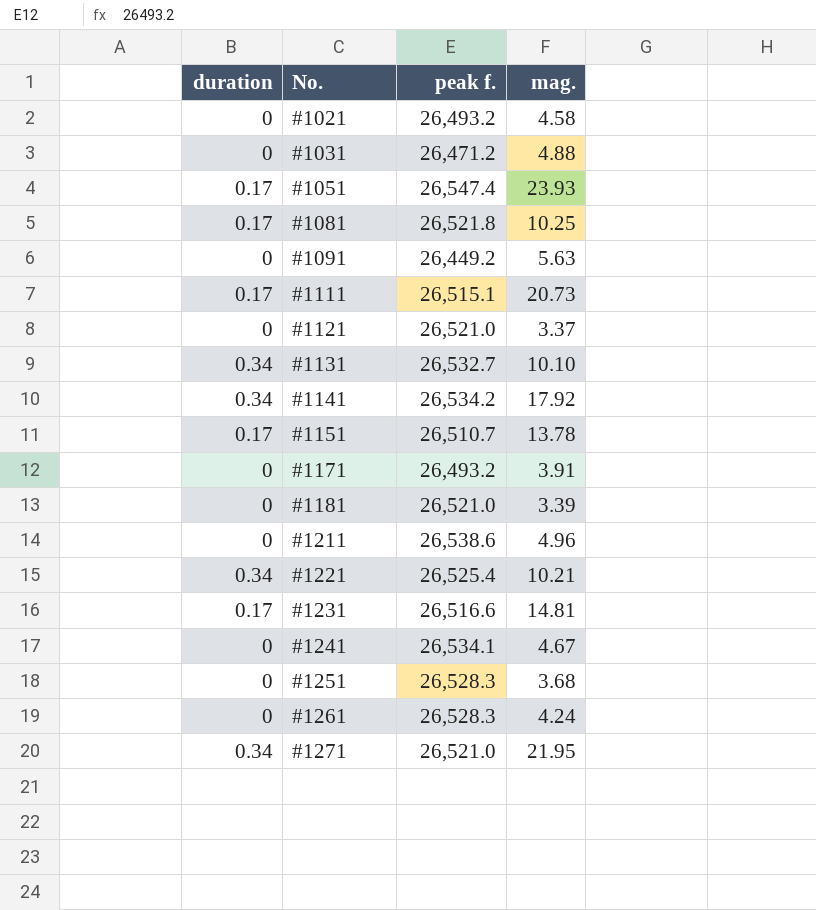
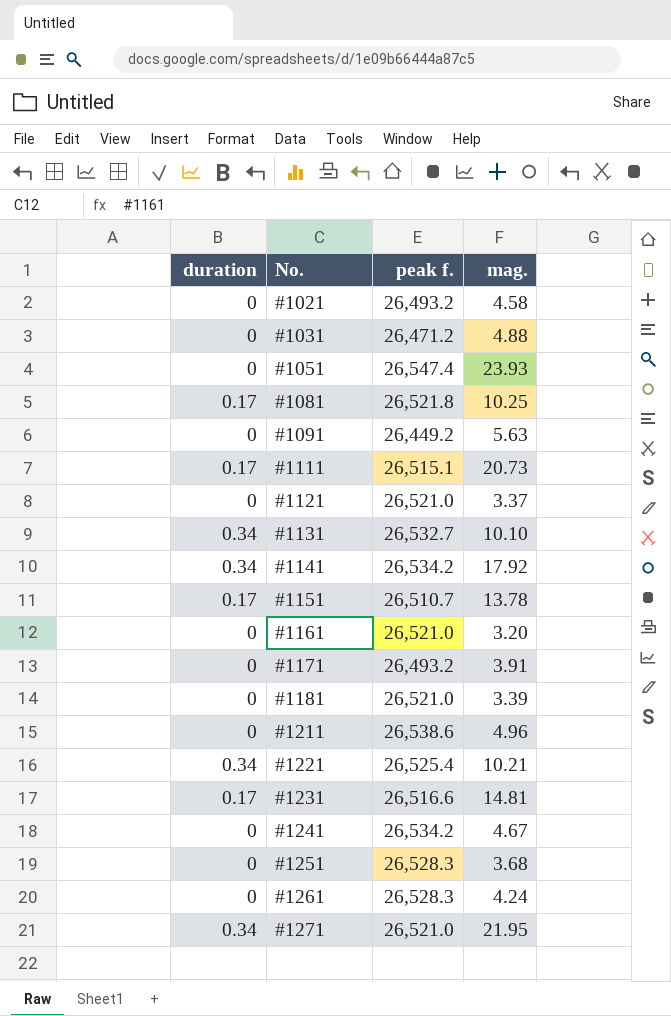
#1051 | duration: 0.17 -> 0
row #1161: none -> 0 | 26,521.0 | 3.20
#1241 | peak f.: 26,534.1 -> 26,534.2

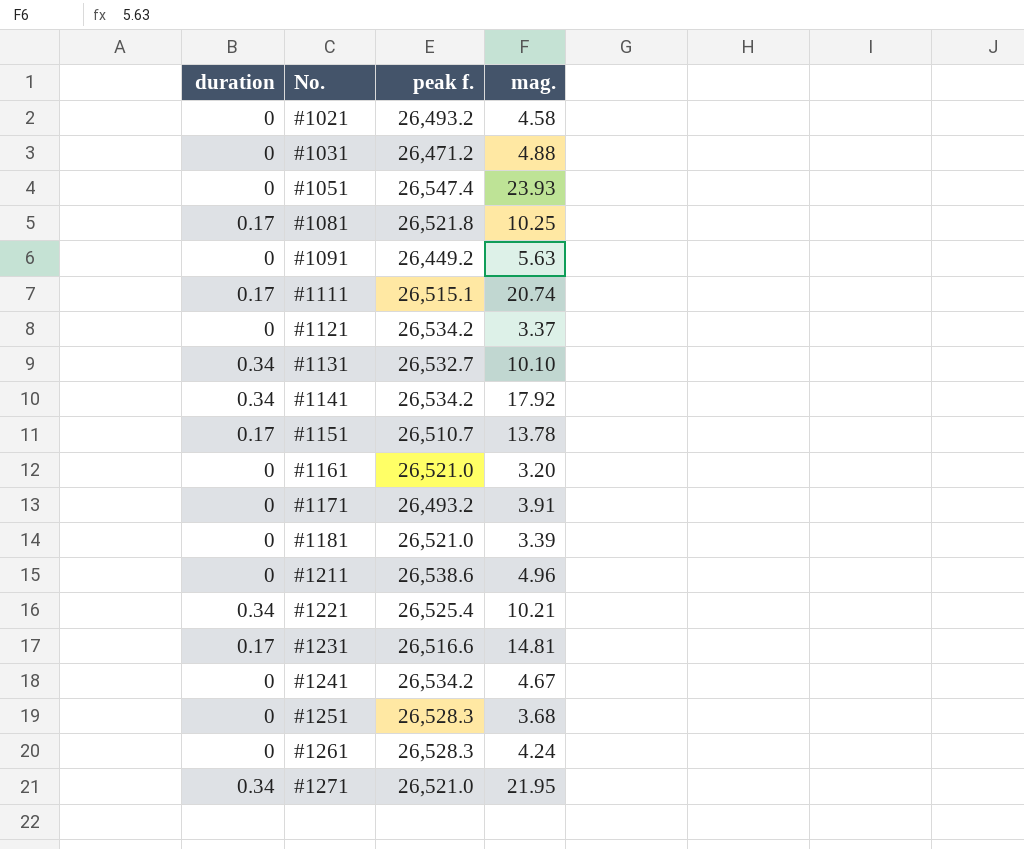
#1111 | mag.: 20.73 -> 20.74
#1121 | peak f.: 26,521.0 -> 26,534.2

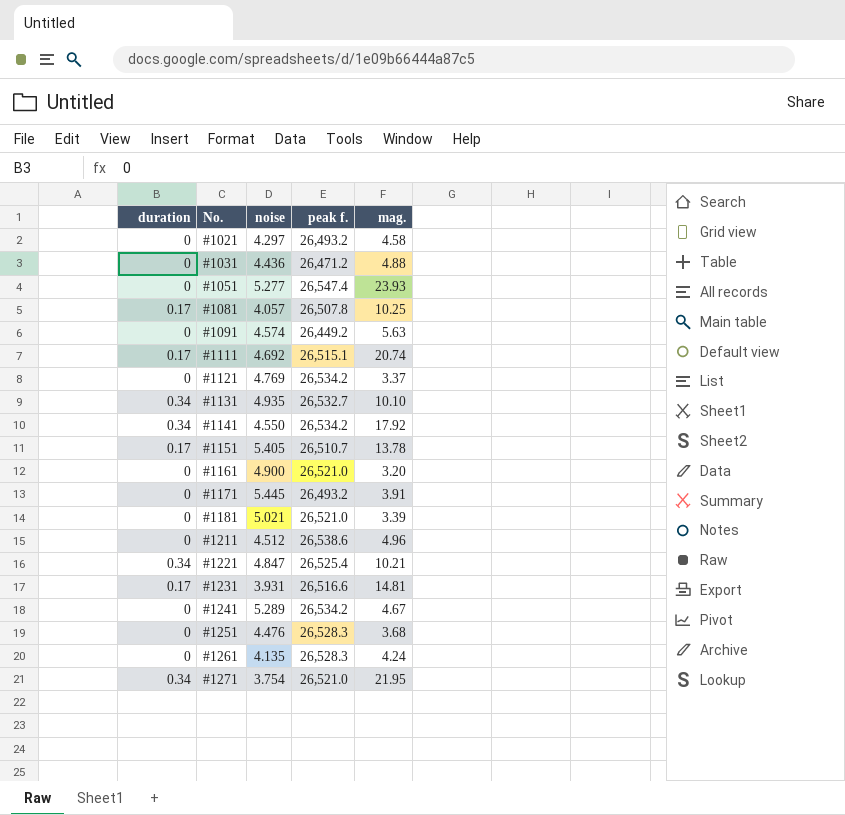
column noise | position: none -> 3
#1081 | peak f.: 26,521.8 -> 26,507.8

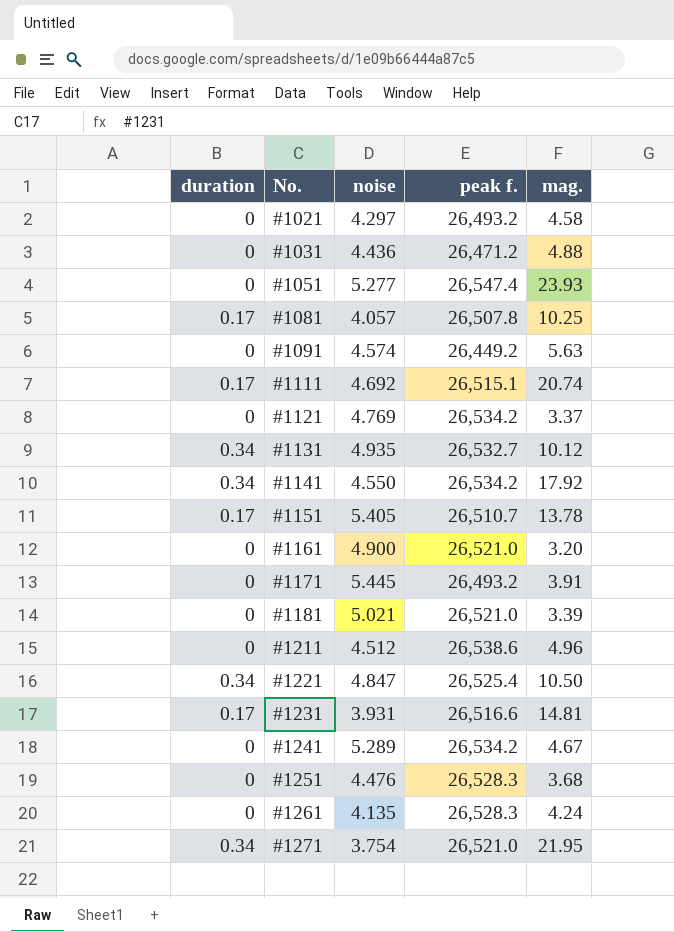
#1131 | mag.: 10.10 -> 10.12
#1221 | mag.: 10.21 -> 10.50

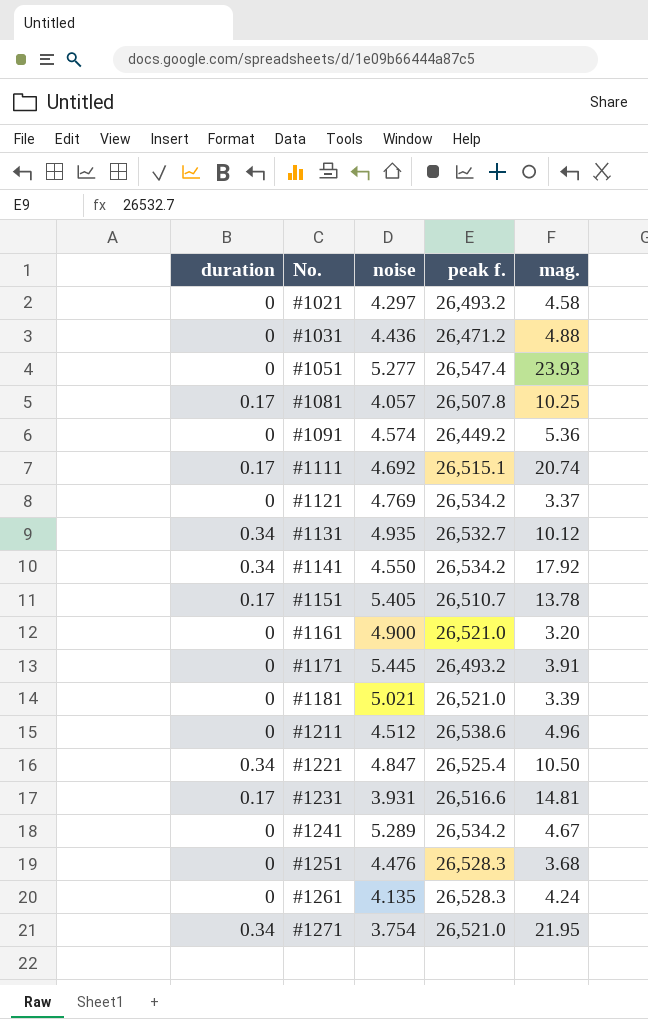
#1091 | mag.: 5.63 -> 5.36

